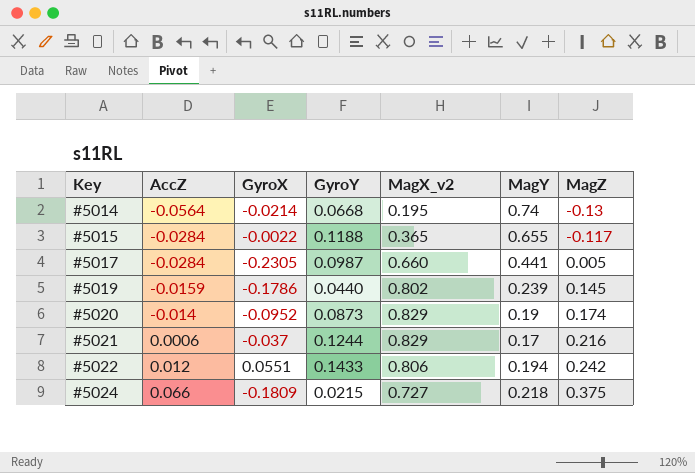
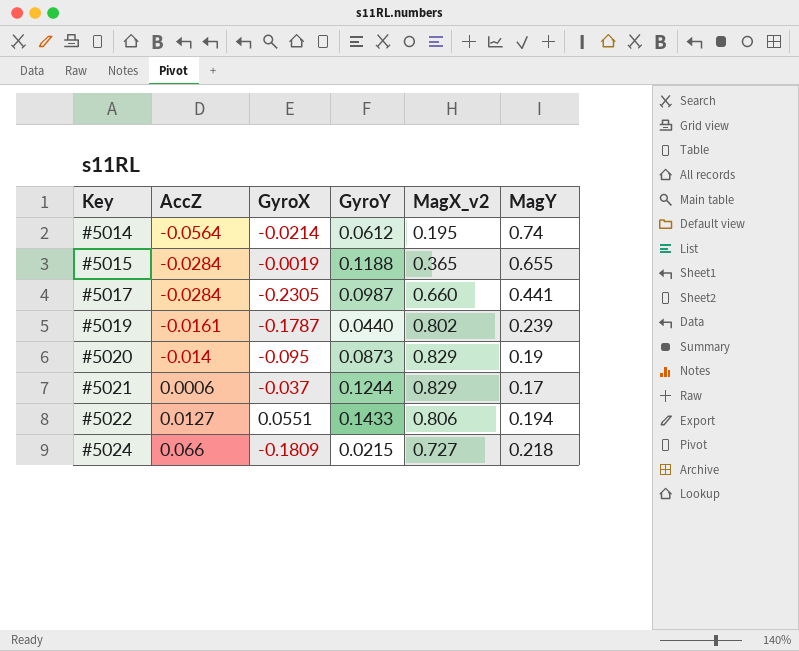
column MagZ | position: 7 -> none
#5014 | GyroY: 0.0668 -> 0.0612
#5015 | GyroX: -0.0022 -> -0.0019
#5019 | AccZ: -0.0159 -> -0.0161
#5019 | GyroX: -0.1786 -> -0.1787
#5020 | GyroX: -0.0952 -> -0.095
#5022 | AccZ: 0.012 -> 0.0127

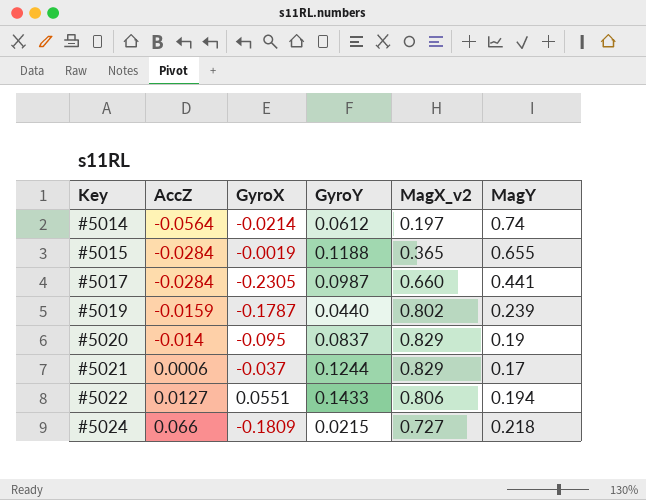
#5014 | MagX_v2: 0.195 -> 0.197
#5019 | AccZ: -0.0161 -> -0.0159
#5020 | GyroY: 0.0873 -> 0.0837

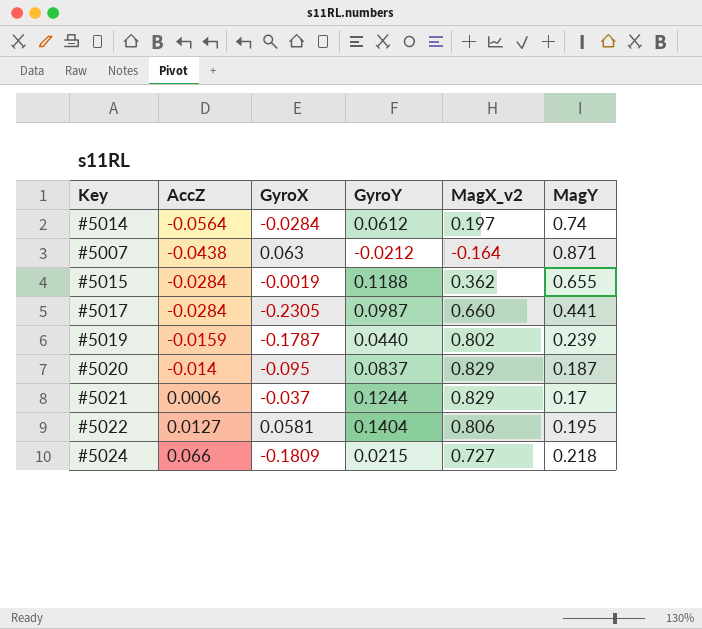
#5014 | GyroX: -0.0214 -> -0.0284
row #5007: none -> -0.0438 | 0.063 | -0.0212 | -0.164 | 0.871
#5015 | MagX_v2: 0.365 -> 0.362
#5020 | MagY: 0.19 -> 0.187
#5022 | GyroX: 0.0551 -> 0.0581
#5022 | GyroY: 0.1433 -> 0.1404
#5022 | MagY: 0.194 -> 0.195

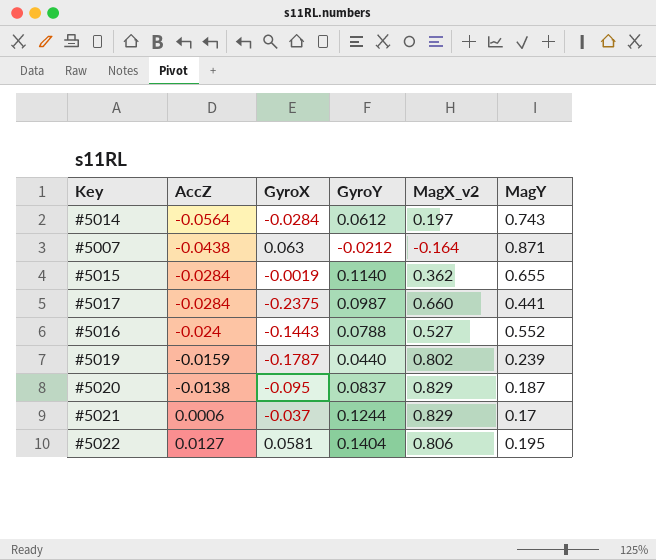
row #5024: 0.066 | -0.1809 | 0.0215 | 0.727 | 0.218 -> none
#5014 | MagY: 0.74 -> 0.743
#5015 | GyroY: 0.1188 -> 0.1140
#5017 | GyroX: -0.2305 -> -0.2375
row #5016: none -> -0.024 | -0.1443 | 0.0788 | 0.527 | 0.552
#5020 | AccZ: -0.014 -> -0.0138

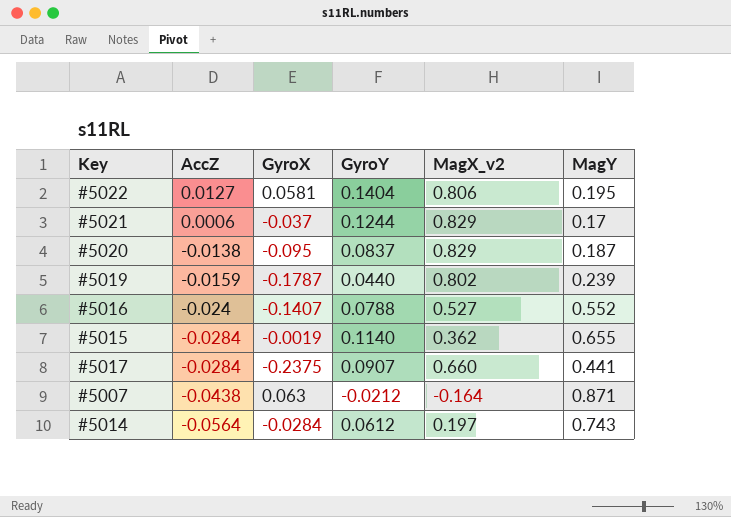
row order: AccZ ascending -> AccZ descending
#5016 | GyroX: -0.1443 -> -0.1407
#5017 | GyroY: 0.0987 -> 0.0907

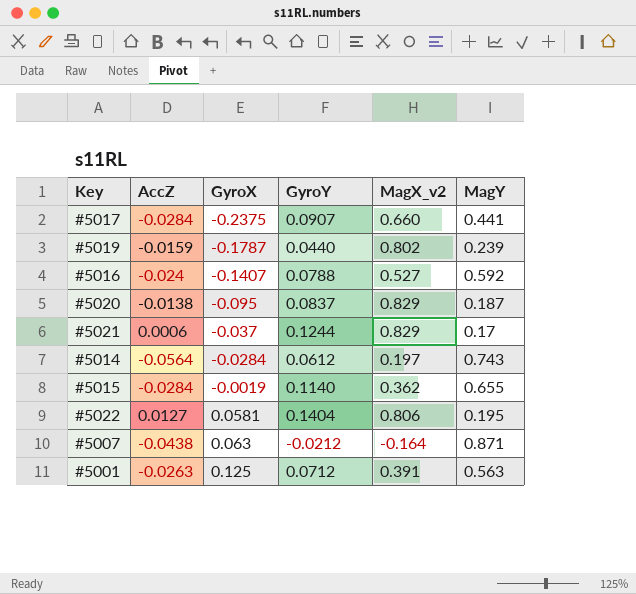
row order: AccZ descending -> GyroX ascending
#5016 | MagY: 0.552 -> 0.592
row #5001: none -> -0.0263 | 0.125 | 0.0712 | 0.391 | 0.563

